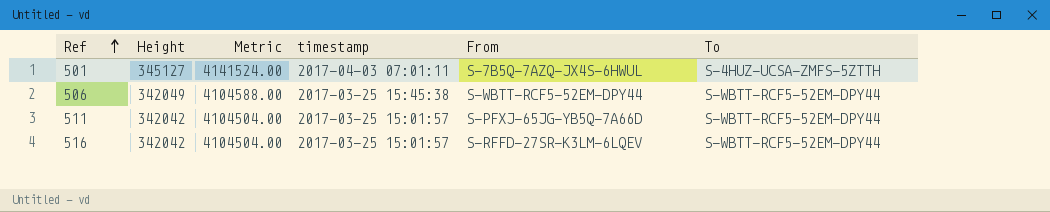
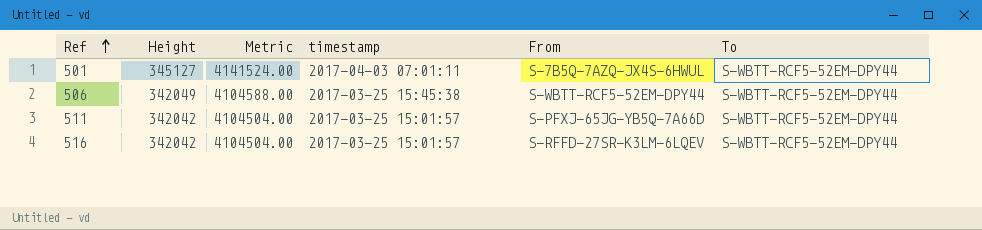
501 | To: S-4HUZ-UCSA-ZMFS-5ZTTH -> S-WBTT-RCF5-52EM-DPY44

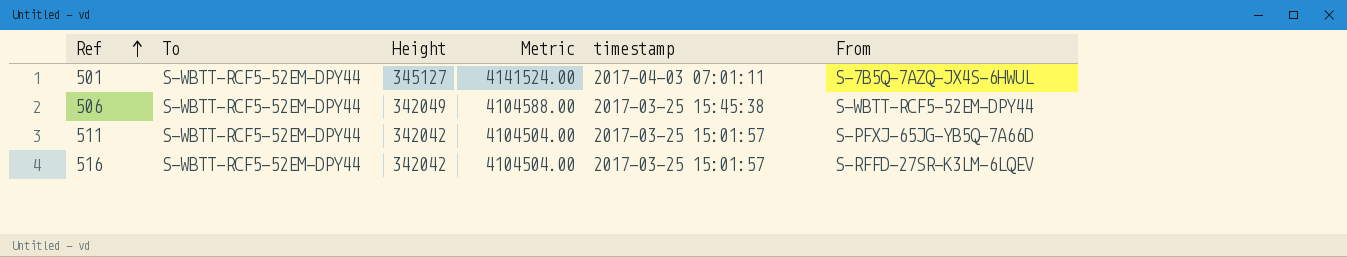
column To | position: 6 -> 2

